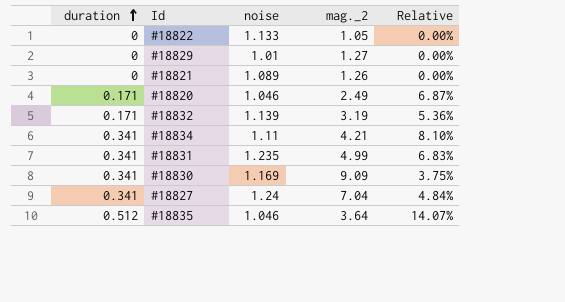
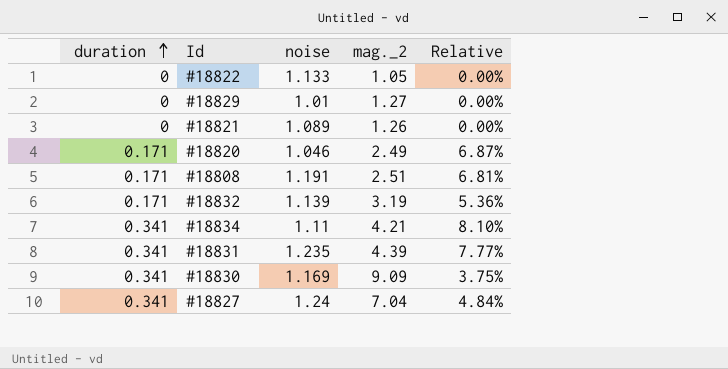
row #18835: 0.512 | 1.046 | 3.64 | 14.07% -> none
row #18808: none -> 0.171 | 1.191 | 2.51 | 6.81%
#18831 | mag._2: 4.99 -> 4.39
#18831 | Relative: 6.83% -> 7.77%

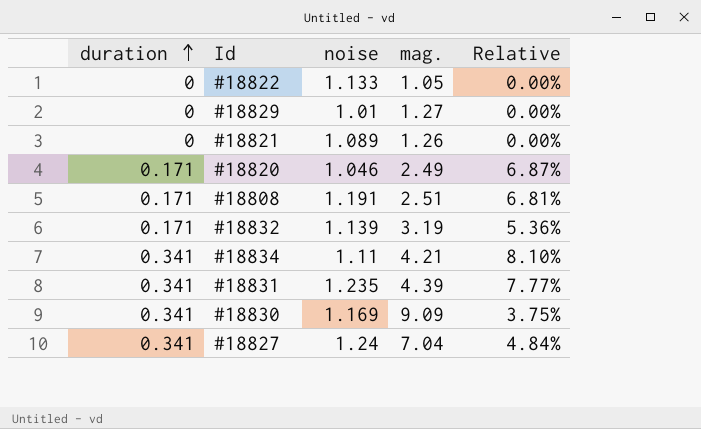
column name: mag._2 -> mag.

